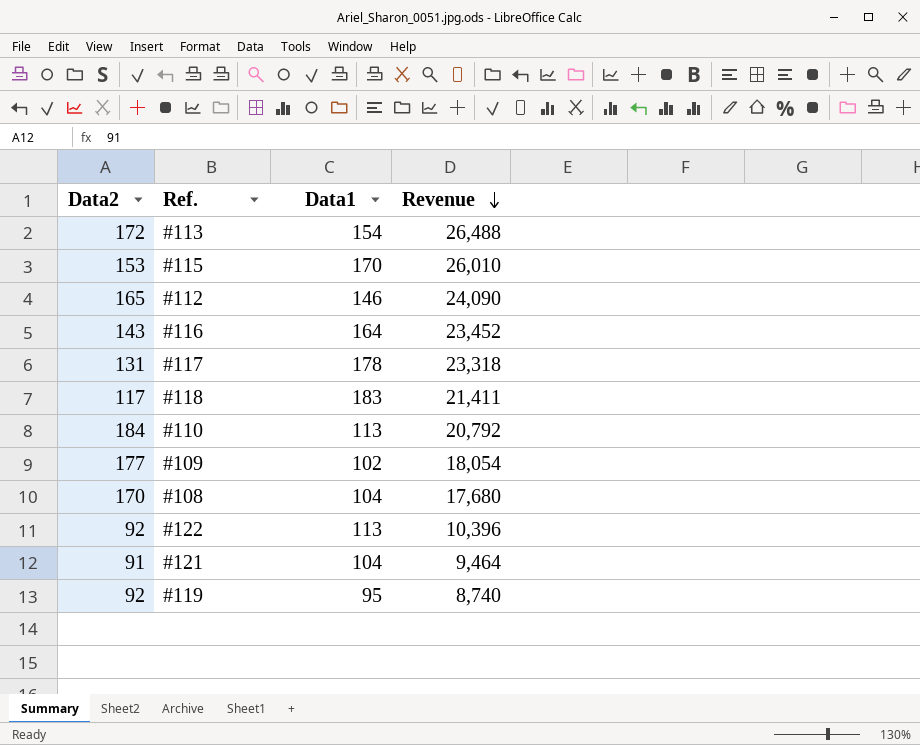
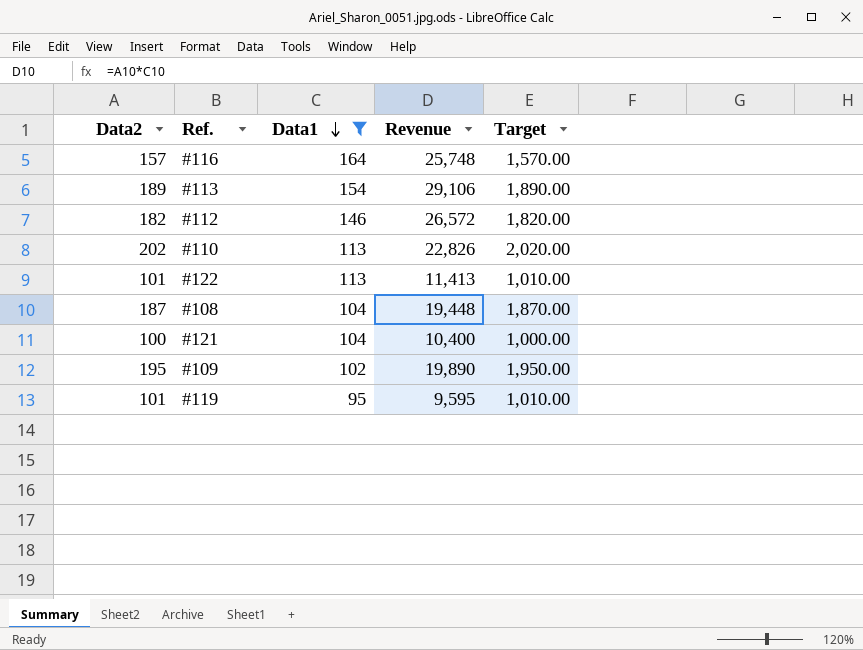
filter: none -> Data1 <= 164
row order: Revenue descending -> Data1 descending
column Target | formula: none -> [Data2] * 10
#116 | Data2: 143 -> 157
#116 | Revenue: 23,452 -> 25,748
#113 | Data2: 172 -> 189
#113 | Revenue: 26,488 -> 29,106
#112 | Data2: 165 -> 182
#112 | Revenue: 24,090 -> 26,572
#110 | Data2: 184 -> 202
#110 | Revenue: 20,792 -> 22,826
#122 | Data2: 92 -> 101
#122 | Revenue: 10,396 -> 11,413
#108 | Data2: 170 -> 187
#108 | Revenue: 17,680 -> 19,448
#121 | Data2: 91 -> 100
#121 | Revenue: 9,464 -> 10,400
#109 | Data2: 177 -> 195
#109 | Revenue: 18,054 -> 19,890
#119 | Data2: 92 -> 101
#119 | Revenue: 8,740 -> 9,595

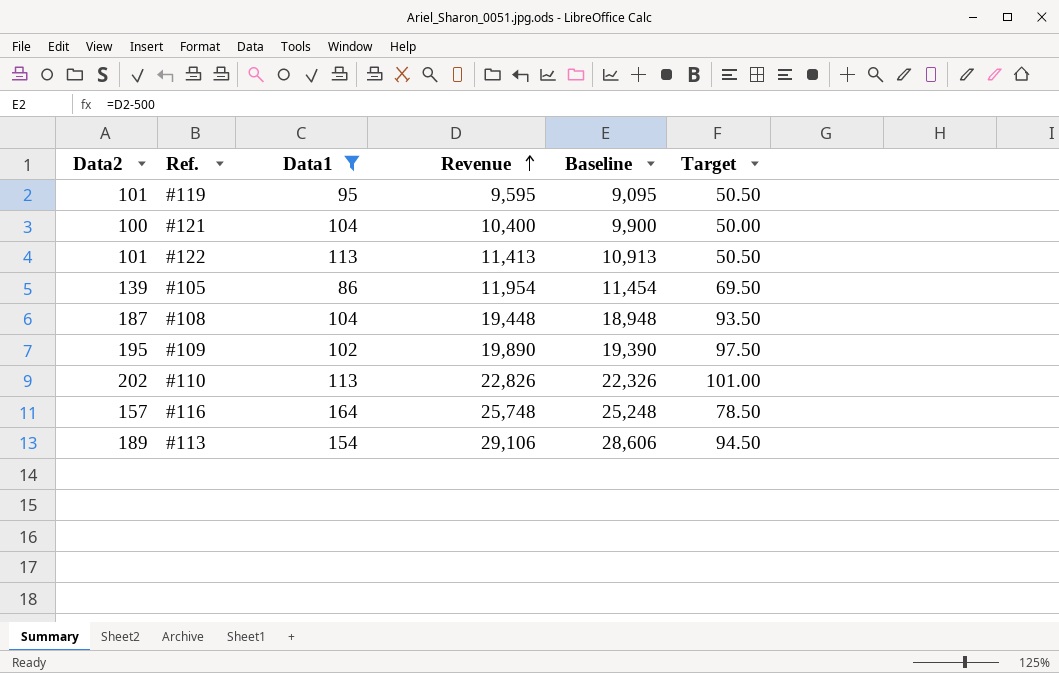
row order: Data1 descending -> Revenue ascending
column Baseline | formula: none -> [Revenue] - 500
column Target | formula: [Data2] * 10 -> [Data2] * 0.5
row #112: 182 | 146 | 26,572 | 1,820.00 -> none
row #105: none -> 139 | 86 | 11,954 | 11,454 | 69.50

